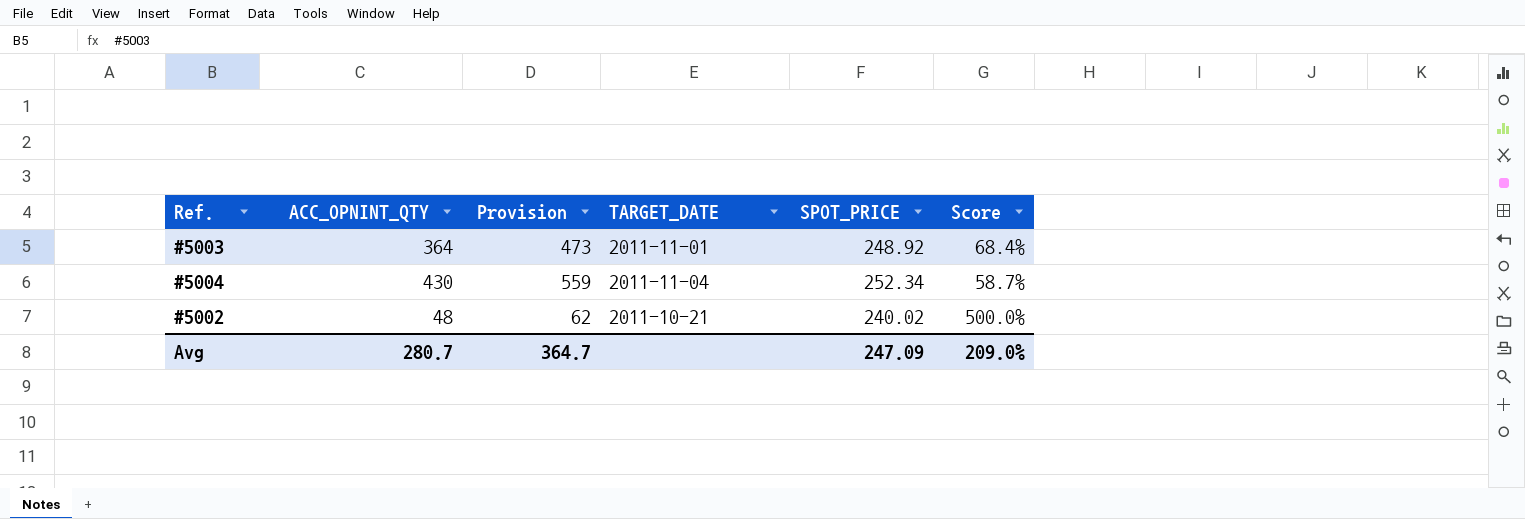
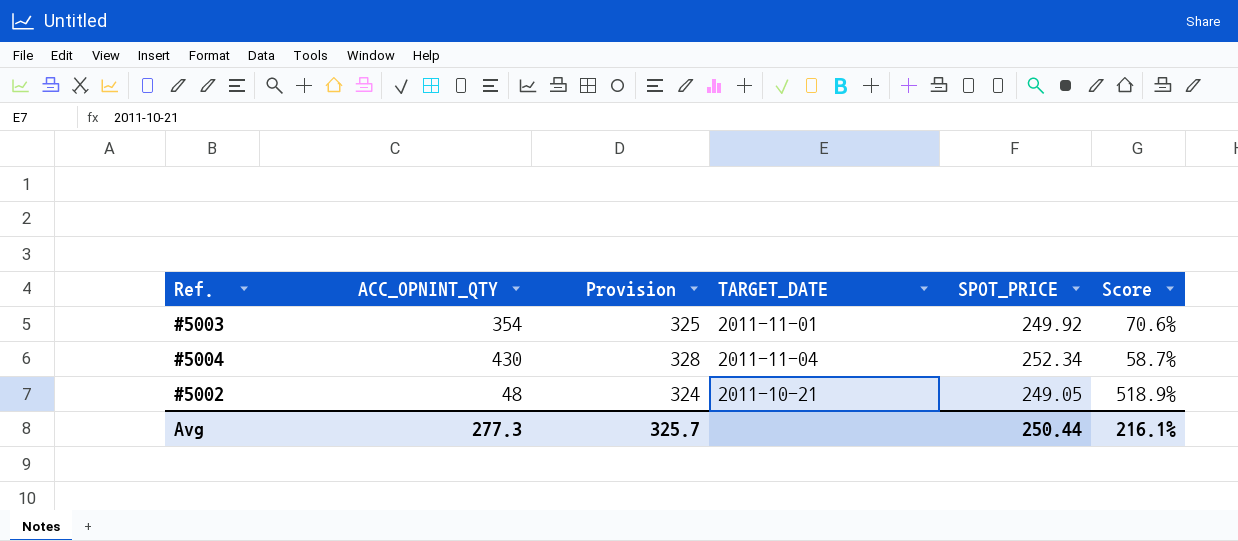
column Provision | formula: [ACC_OPNINT_QTY] * 1.3 -> [SPOT_PRICE] * 1.3
#5003 | ACC_OPNINT_QTY: 364 -> 354
#5003 | SPOT_PRICE: 248.92 -> 249.92
#5003 | Score: 68.4% -> 70.6%
#5002 | SPOT_PRICE: 240.02 -> 249.05
#5002 | Score: 500.0% -> 518.9%
Avg | ACC_OPNINT_QTY: 280.7 -> 277.3
Avg | Provision: 364.7 -> 325.7
Avg | SPOT_PRICE: 247.09 -> 250.44
Avg | Score: 209.0% -> 216.1%

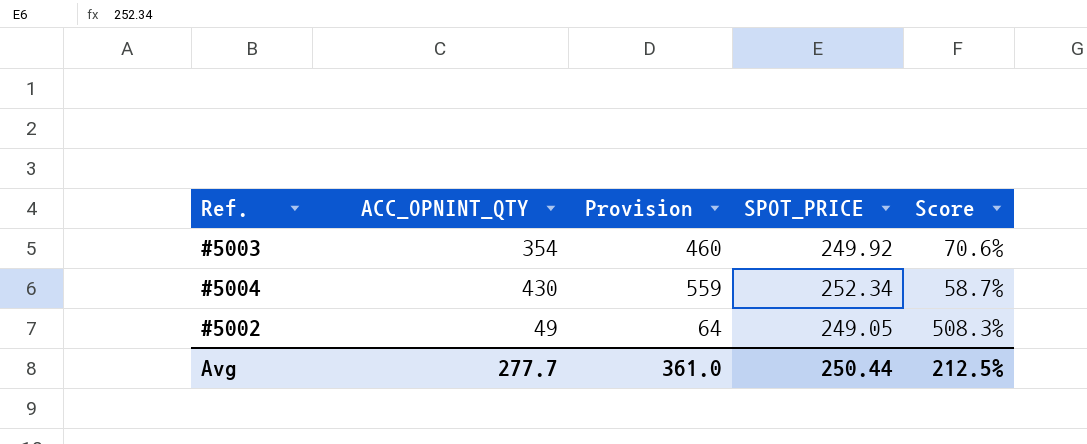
column TARGET_DATE | position: 4 -> none
column Provision | formula: [SPOT_PRICE] * 1.3 -> [ACC_OPNINT_QTY] * 1.3
#5002 | ACC_OPNINT_QTY: 48 -> 49
#5002 | Score: 518.9% -> 508.3%
Avg | ACC_OPNINT_QTY: 277.3 -> 277.7
Avg | Provision: 325.7 -> 361.0
Avg | Score: 216.1% -> 212.5%

